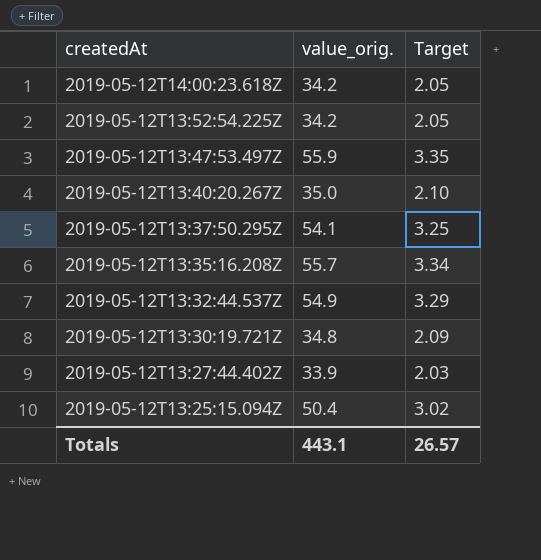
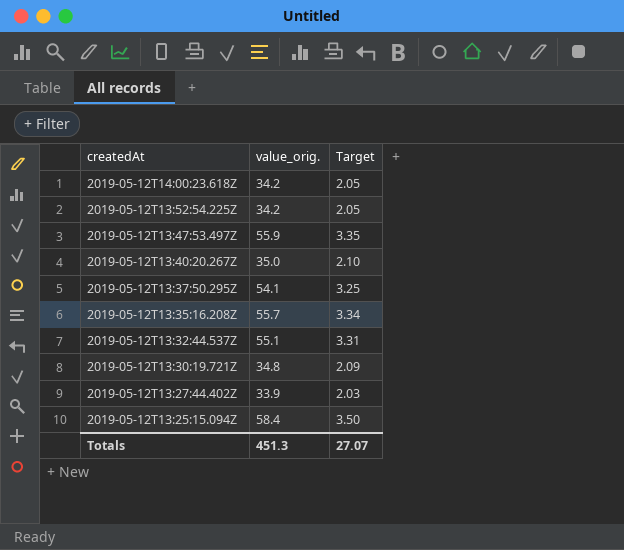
2019-05-12T13:32:44.537Z | value_orig.: 54.9 -> 55.1
2019-05-12T13:32:44.537Z | Target: 3.29 -> 3.31
2019-05-12T13:25:15.094Z | value_orig.: 50.4 -> 58.4
2019-05-12T13:25:15.094Z | Target: 3.02 -> 3.50
Totals | value_orig.: 443.1 -> 451.3
Totals | Target: 26.57 -> 27.07

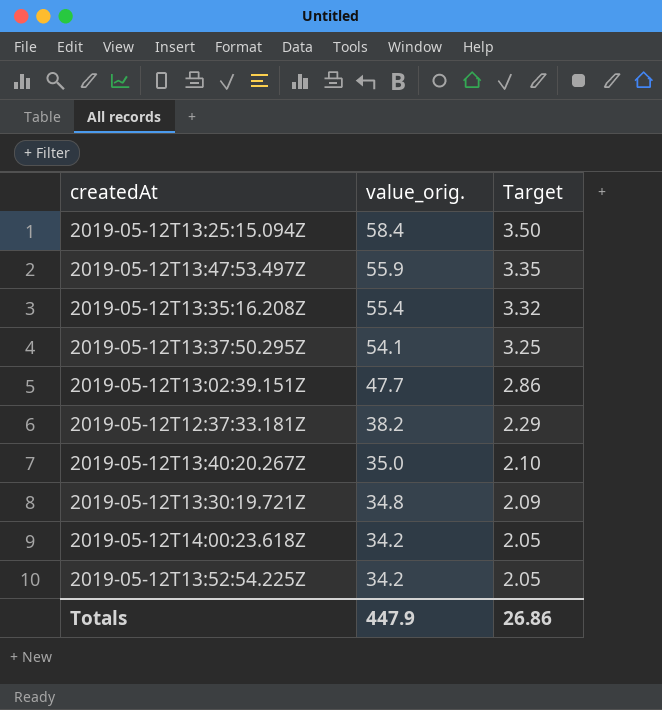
row order: createdAt descending -> value_orig. descending
row 2019-05-12T13:32:44.537Z: 55.1 | 3.31 -> none
row 2019-05-12T13:27:44.402Z: 33.9 | 2.03 -> none
2019-05-12T13:35:16.208Z | value_orig.: 55.7 -> 55.4
2019-05-12T13:35:16.208Z | Target: 3.34 -> 3.32
row 2019-05-12T13:02:39.151Z: none -> 47.7 | 2.86
row 2019-05-12T12:37:33.181Z: none -> 38.2 | 2.29
Totals | value_orig.: 451.3 -> 447.9
Totals | Target: 27.07 -> 26.86

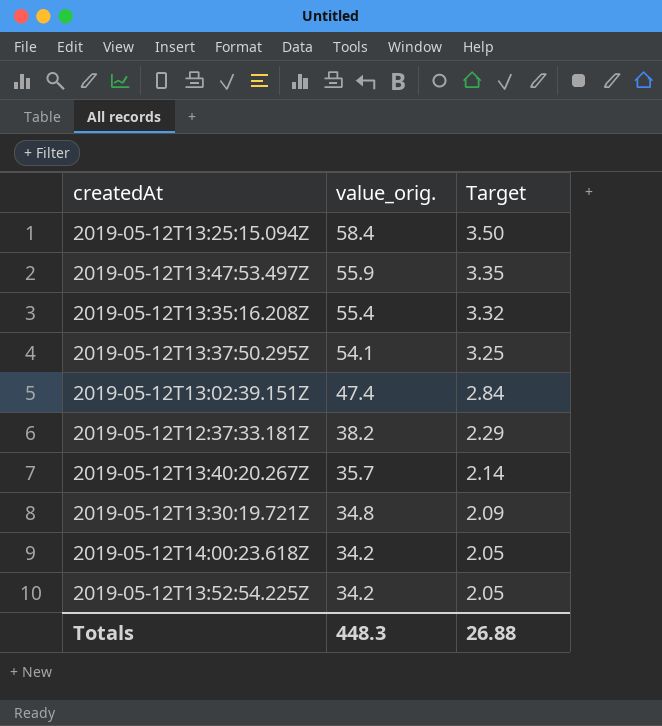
2019-05-12T13:02:39.151Z | value_orig.: 47.7 -> 47.4
2019-05-12T13:02:39.151Z | Target: 2.86 -> 2.84
2019-05-12T13:40:20.267Z | value_orig.: 35.0 -> 35.7
2019-05-12T13:40:20.267Z | Target: 2.10 -> 2.14
Totals | value_orig.: 447.9 -> 448.3
Totals | Target: 26.86 -> 26.88

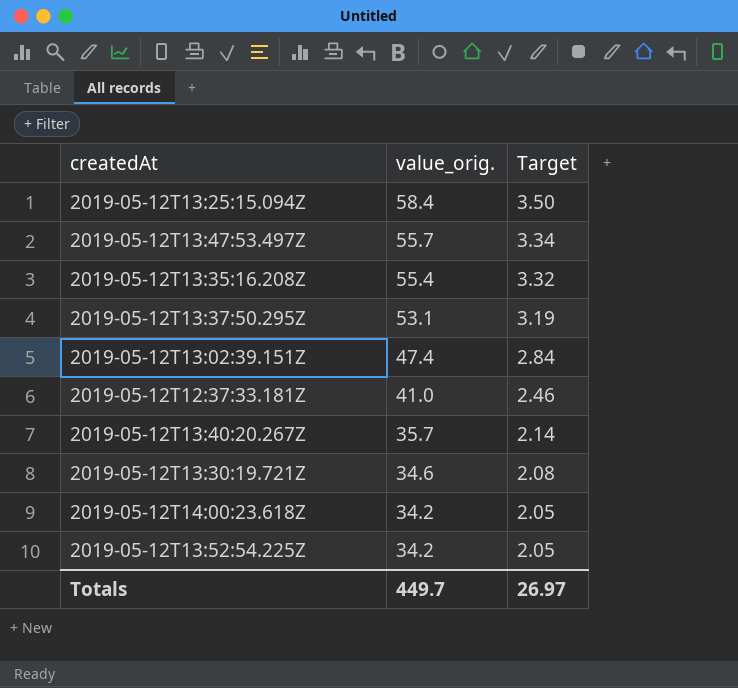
2019-05-12T13:47:53.497Z | value_orig.: 55.9 -> 55.7
2019-05-12T13:47:53.497Z | Target: 3.35 -> 3.34
2019-05-12T13:37:50.295Z | value_orig.: 54.1 -> 53.1
2019-05-12T13:37:50.295Z | Target: 3.25 -> 3.19
2019-05-12T12:37:33.181Z | value_orig.: 38.2 -> 41.0
2019-05-12T12:37:33.181Z | Target: 2.29 -> 2.46
2019-05-12T13:30:19.721Z | value_orig.: 34.8 -> 34.6
2019-05-12T13:30:19.721Z | Target: 2.09 -> 2.08
Totals | value_orig.: 448.3 -> 449.7
Totals | Target: 26.88 -> 26.97

